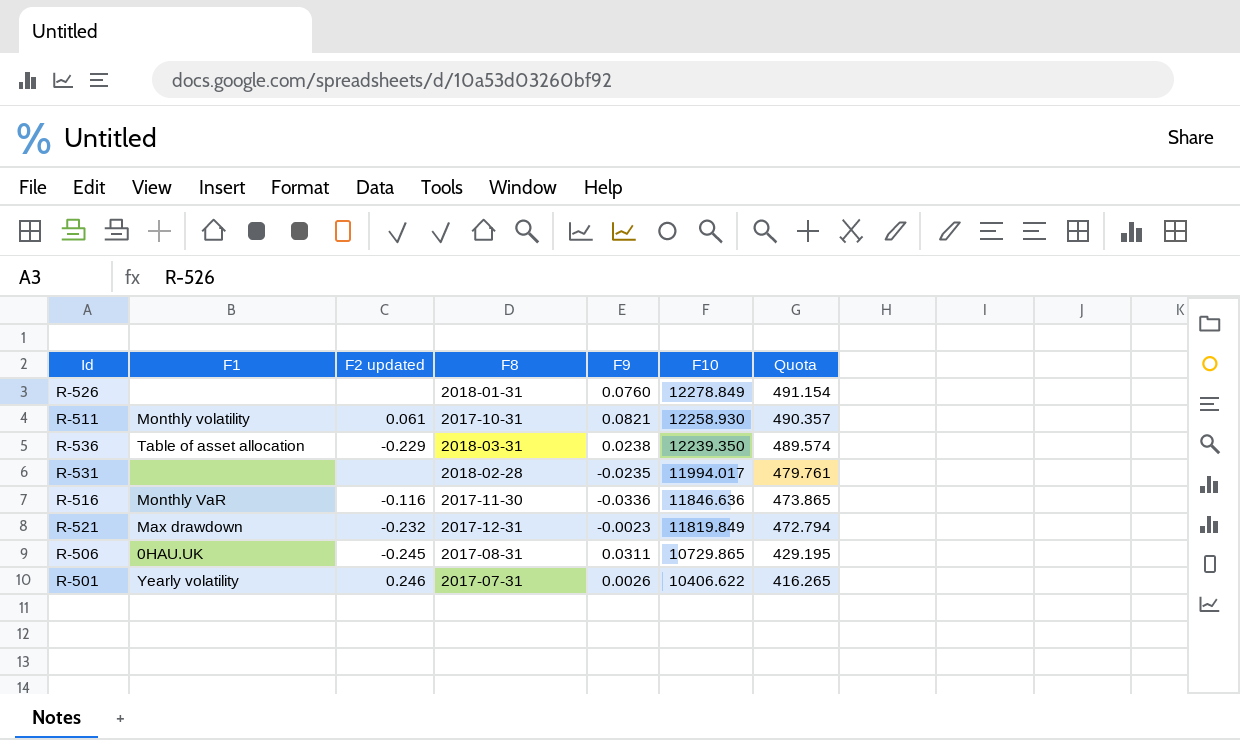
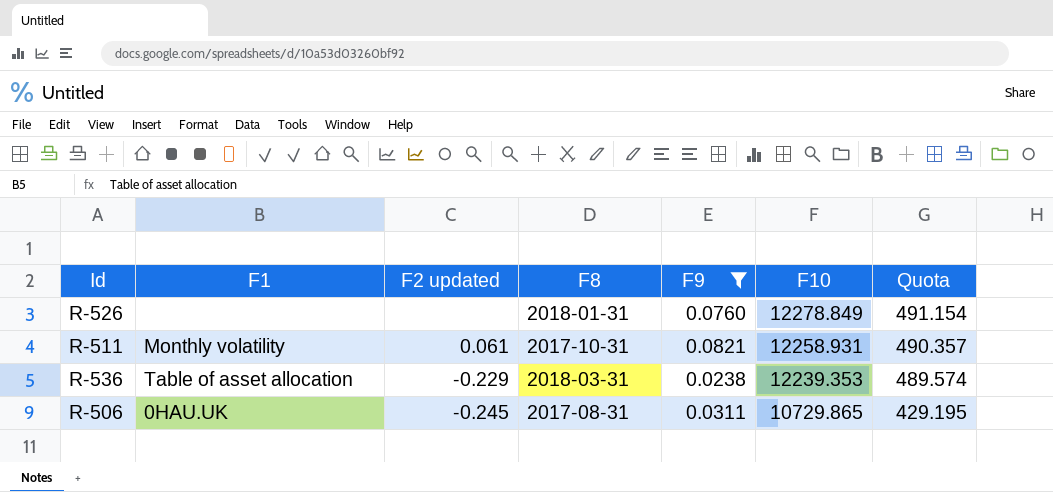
filter: none -> F9 >= 0.0238
R-511 | F10: 12258.930 -> 12258.931
R-536 | F10: 12239.350 -> 12239.353

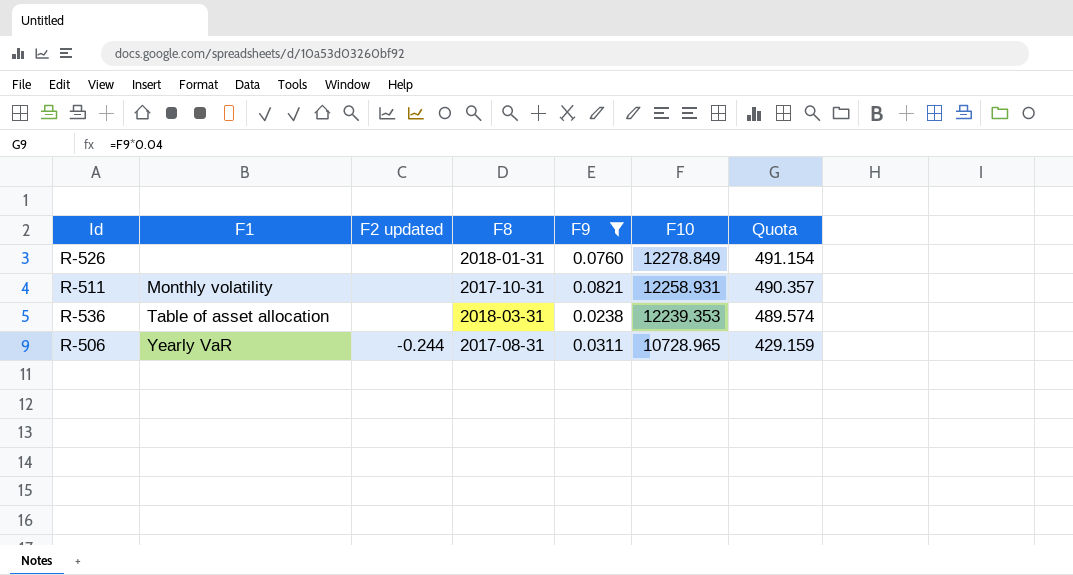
R-511 | F2 updated: 0.061 -> none
R-536 | F2 updated: -0.229 -> none
R-506 | F1: 0HAU.UK -> Yearly VaR
R-506 | F2 updated: -0.245 -> -0.244
R-506 | F10: 10729.865 -> 10728.965
R-506 | Quota: 429.195 -> 429.159

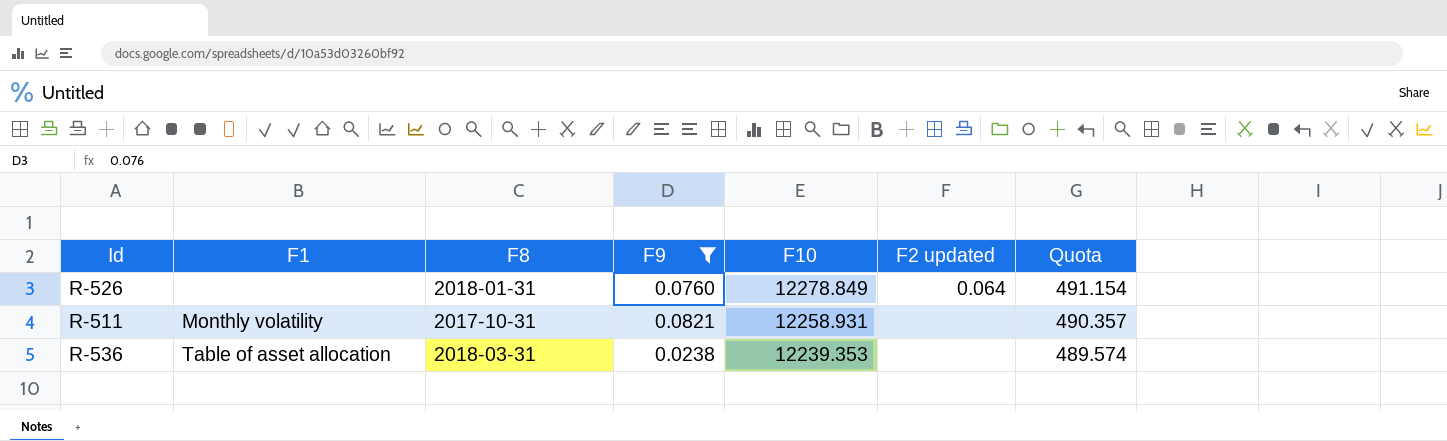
column F2 updated | position: 3 -> 6
row R-506: Yearly VaR | -0.244 | 2017-08-31 | 0.0311 | 10728.965 | 429.159 -> none
R-526 | F2 updated: none -> 0.064

